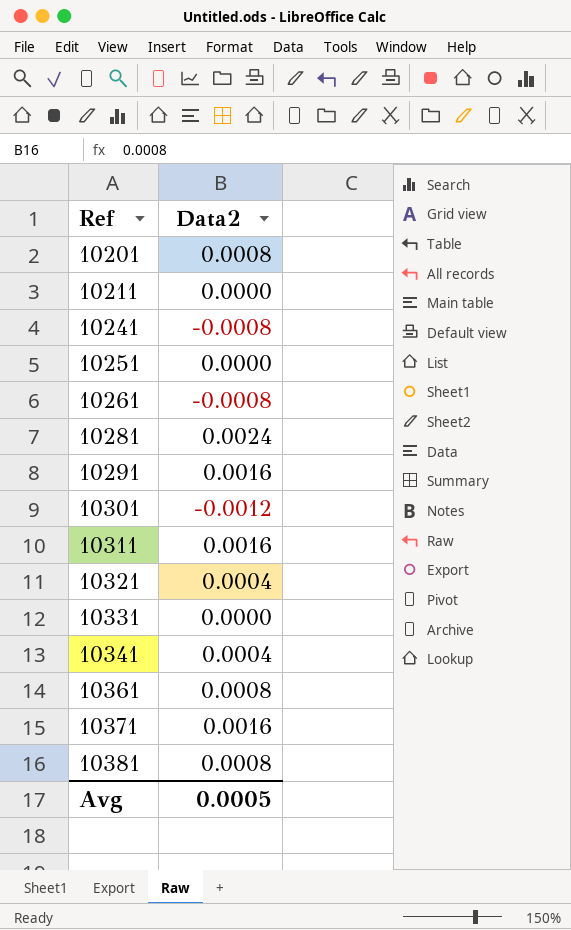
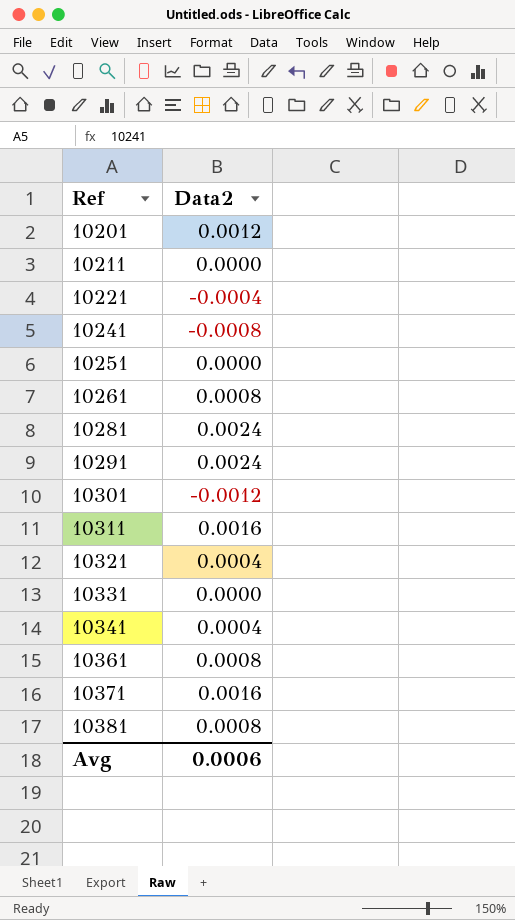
10201 | Data2: 0.0008 -> 0.0012
row 10221: none -> -0.0004
10261 | Data2: -0.0008 -> 0.0008
10291 | Data2: 0.0016 -> 0.0024
Avg | Data2: 0.0005 -> 0.0006

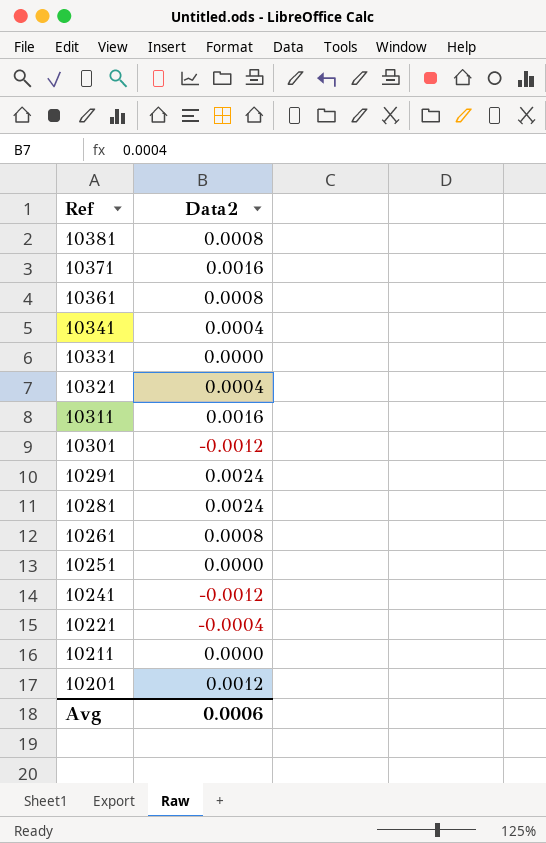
row order: Ref ascending -> Ref descending
10241 | Data2: -0.0008 -> -0.0012

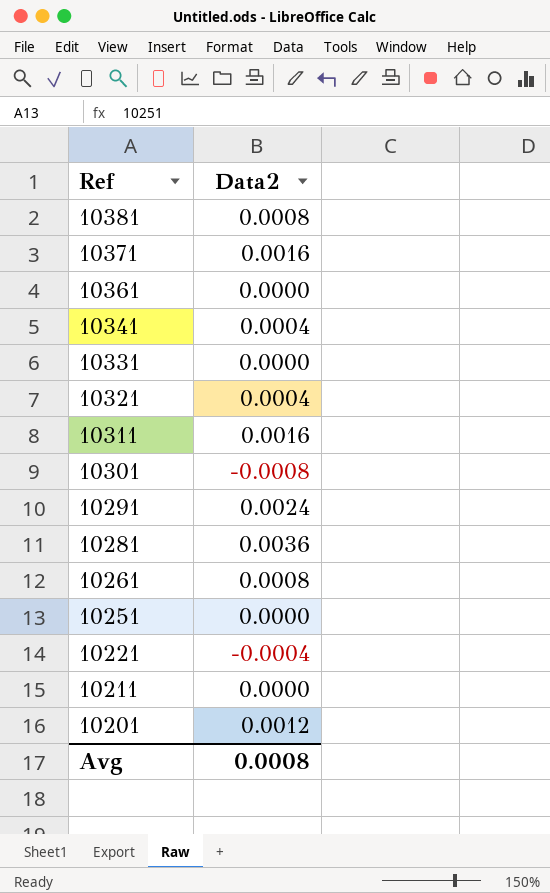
row 10241: -0.0012 -> none
10361 | Data2: 0.0008 -> 0.0000
10301 | Data2: -0.0012 -> -0.0008
10281 | Data2: 0.0024 -> 0.0036
Avg | Data2: 0.0006 -> 0.0008

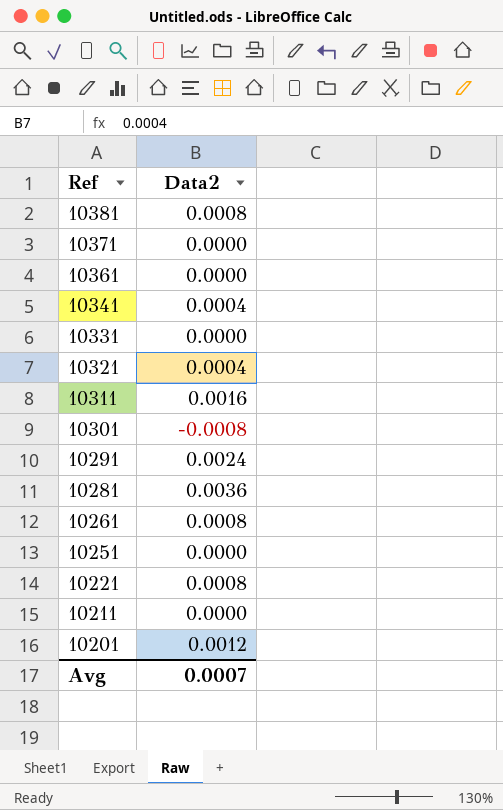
10371 | Data2: 0.0016 -> 0.0000
10221 | Data2: -0.0004 -> 0.0008
Avg | Data2: 0.0008 -> 0.0007

